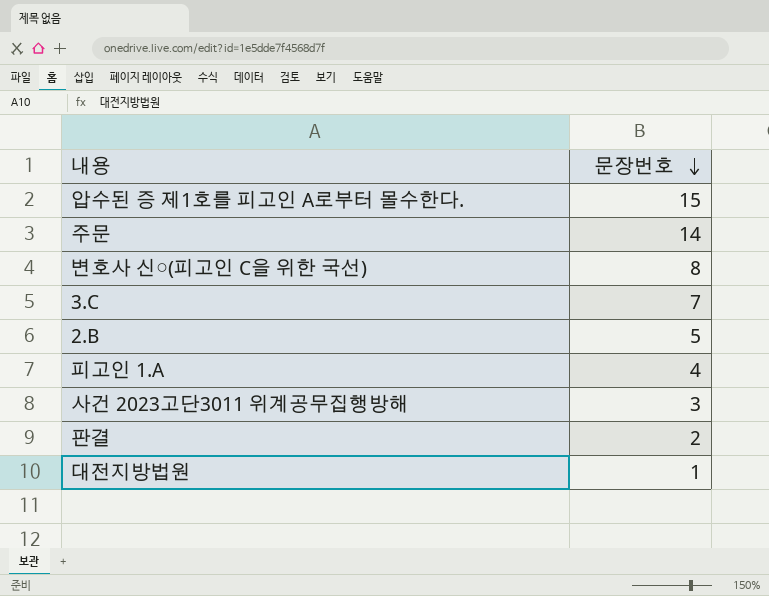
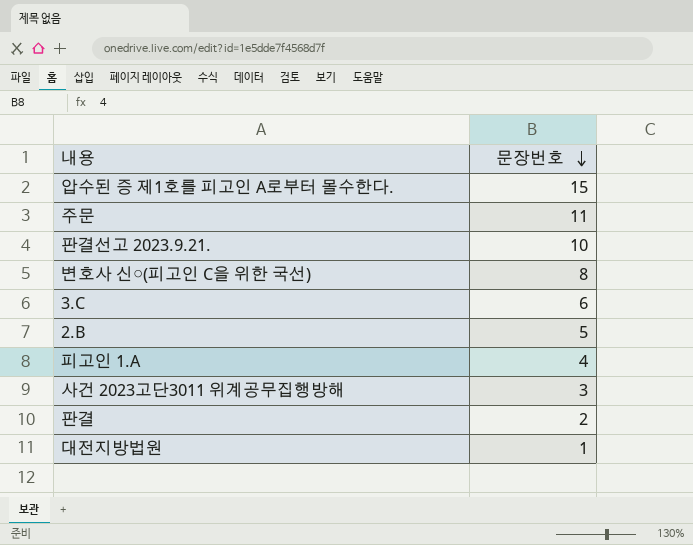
주문 | 문장번호: 14 -> 11
row 판결선고 2023.9.21.: none -> 10
3.C | 문장번호: 7 -> 6

